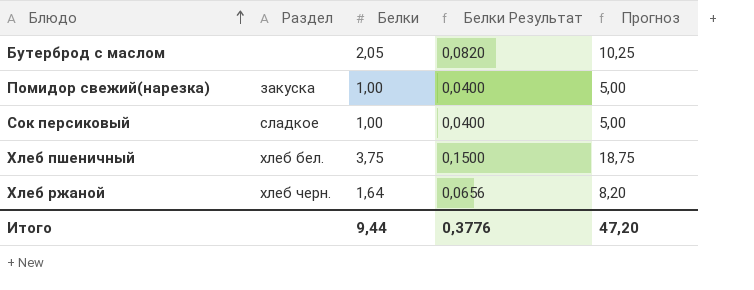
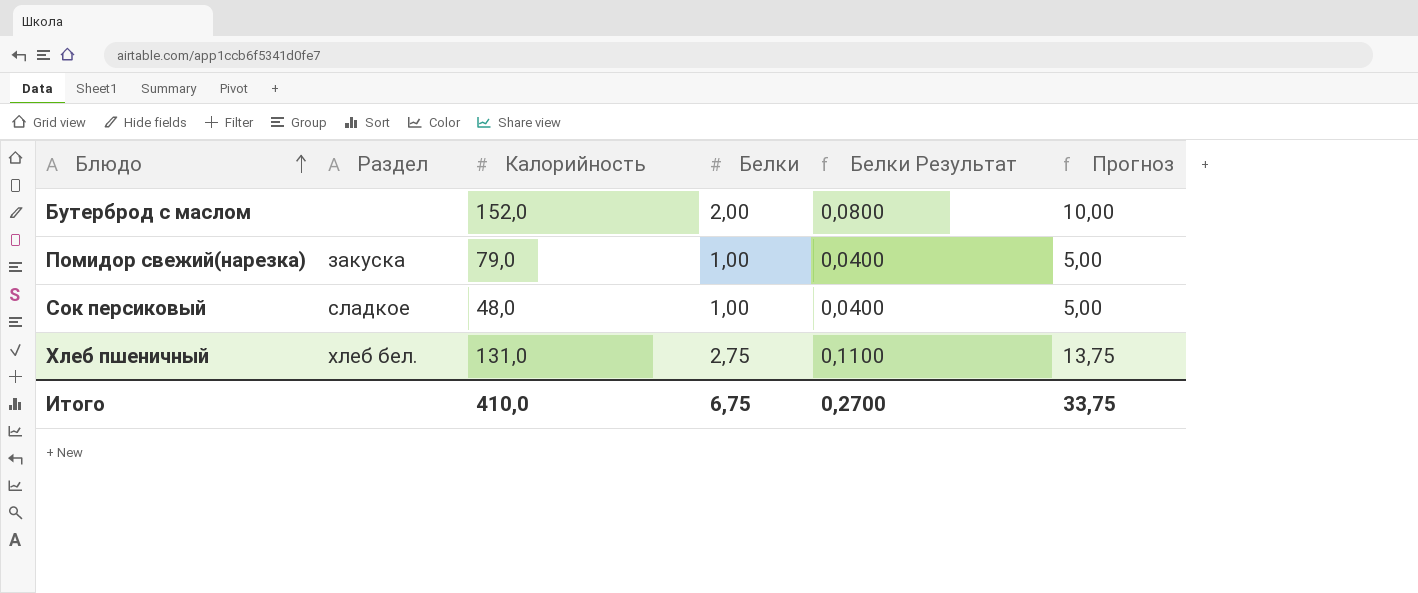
column Калорийность | position: none -> 3
row Хлеб ржаной: хлеб черн. | 1,64 | 0,0656 | 8,20 -> none
Бутерброд с маслом | Белки: 2,05 -> 2,00
Бутерброд с маслом | Белки Результат: 0,0820 -> 0,0800
Бутерброд с маслом | Прогноз: 10,25 -> 10,00
Хлеб пшеничный | Белки: 3,75 -> 2,75
Хлеб пшеничный | Белки Результат: 0,1500 -> 0,1100
Хлеб пшеничный | Прогноз: 18,75 -> 13,75
Итого | Белки: 9,44 -> 6,75
Итого | Белки Результат: 0,3776 -> 0,2700
Итого | Прогноз: 47,20 -> 33,75

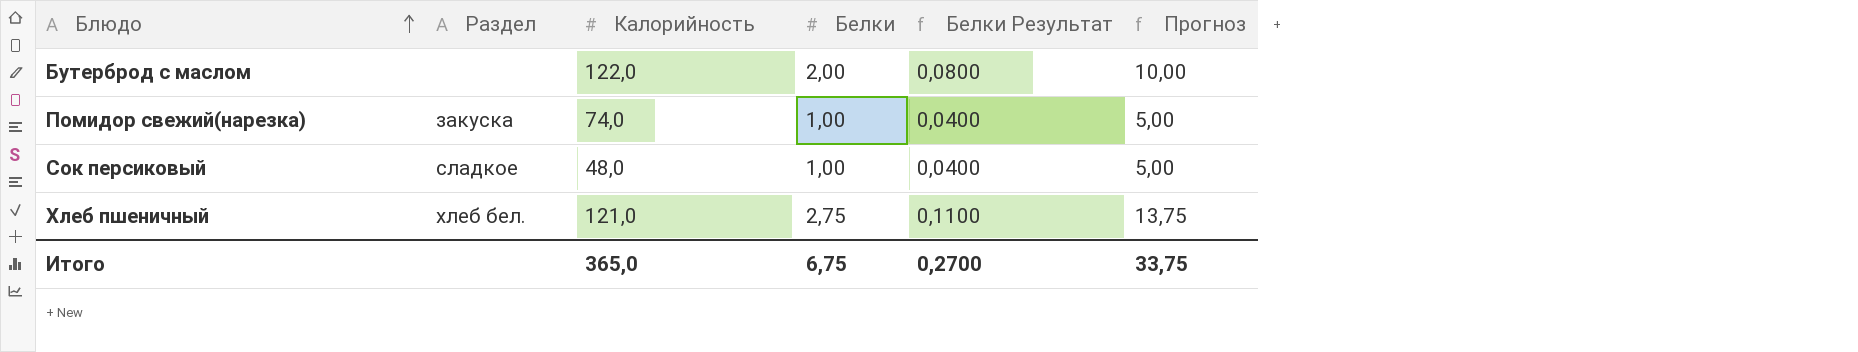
Бутерброд с маслом | Калорийность: 152,0 -> 122,0
Помидор свежий(нарезка) | Калорийность: 79,0 -> 74,0
Хлеб пшеничный | Калорийность: 131,0 -> 121,0
Итого | Калорийность: 410,0 -> 365,0

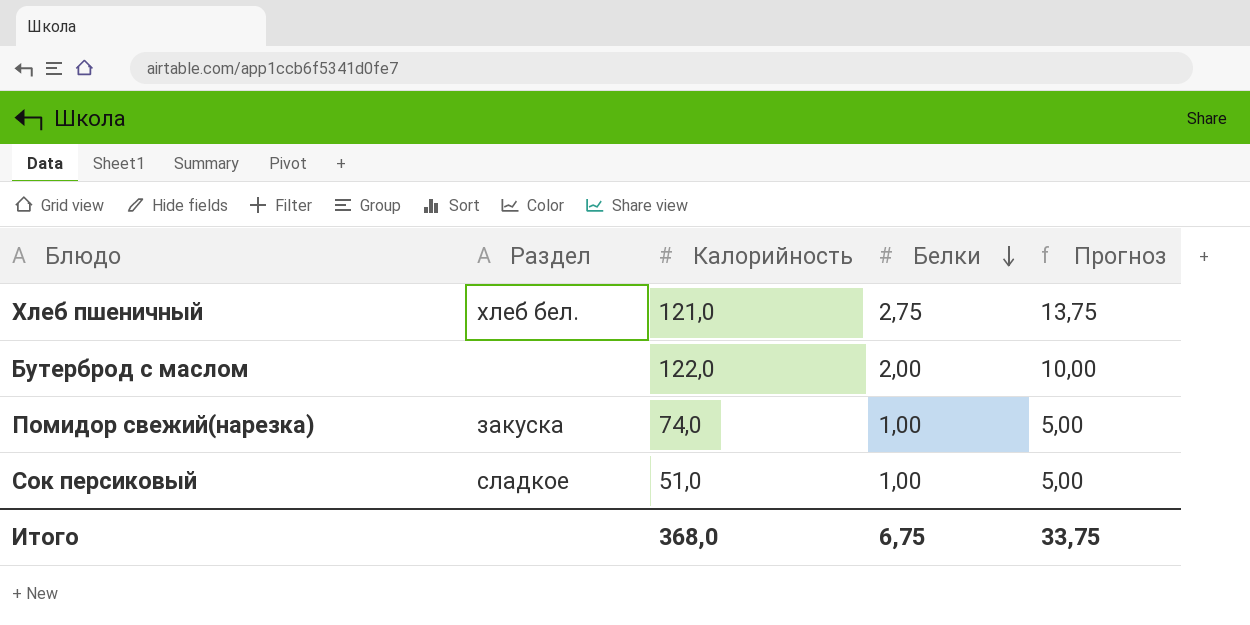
row order: Блюдо ascending -> Белки descending
column Белки Результат | formula: [Белки] * 0,04 -> none
Сок персиковый | Калорийность: 48,0 -> 51,0
Итого | Калорийность: 365,0 -> 368,0

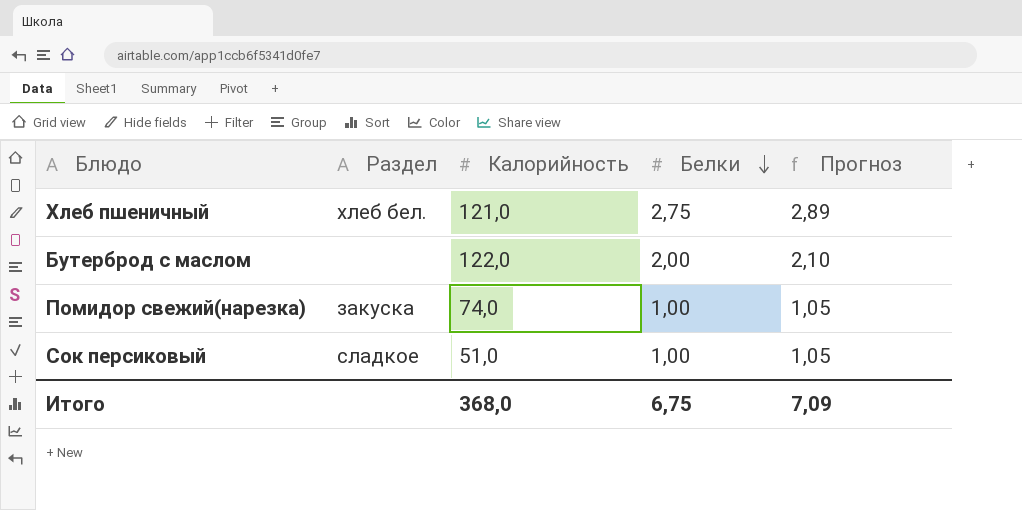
column Прогноз | formula: [Белки] * 5 -> [Белки] * 1,05
Итого | Прогноз: 33,75 -> 7,09

